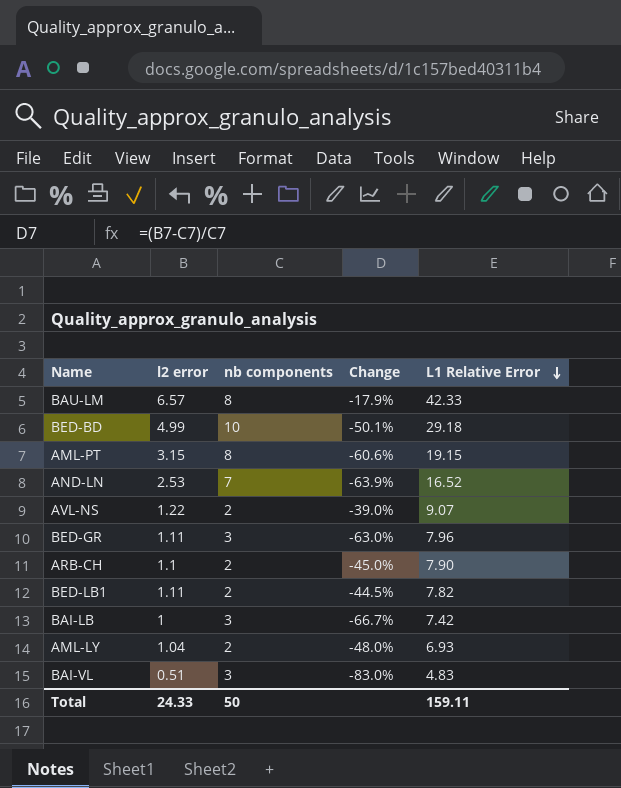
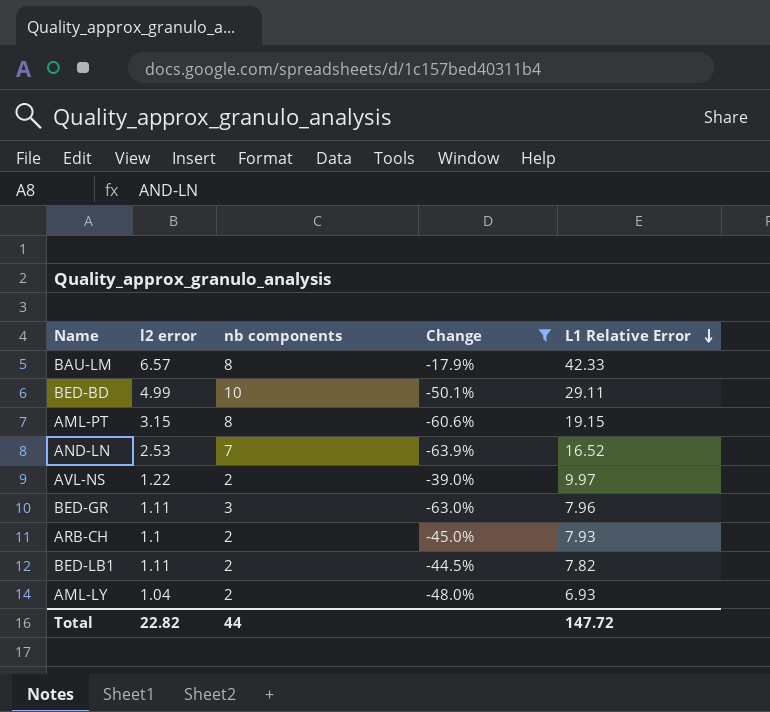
filter: none -> Change >= -63.9%
BED-BD | L1 Relative Error: 29.18 -> 29.11
AVL-NS | L1 Relative Error: 9.07 -> 9.97
ARB-CH | L1 Relative Error: 7.90 -> 7.93
Total | l2 error: 24.33 -> 22.82
Total | nb components: 50 -> 44
Total | L1 Relative Error: 159.11 -> 147.72

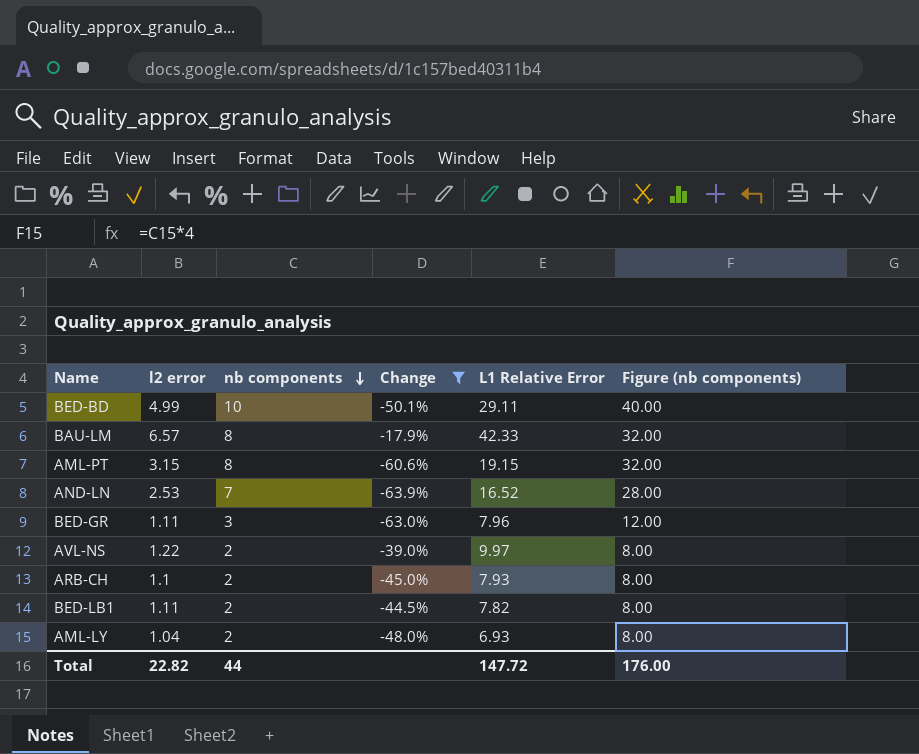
row order: L1 Relative Error descending -> nb components descending
column Figure (nb components) | formula: none -> [nb components] * 4

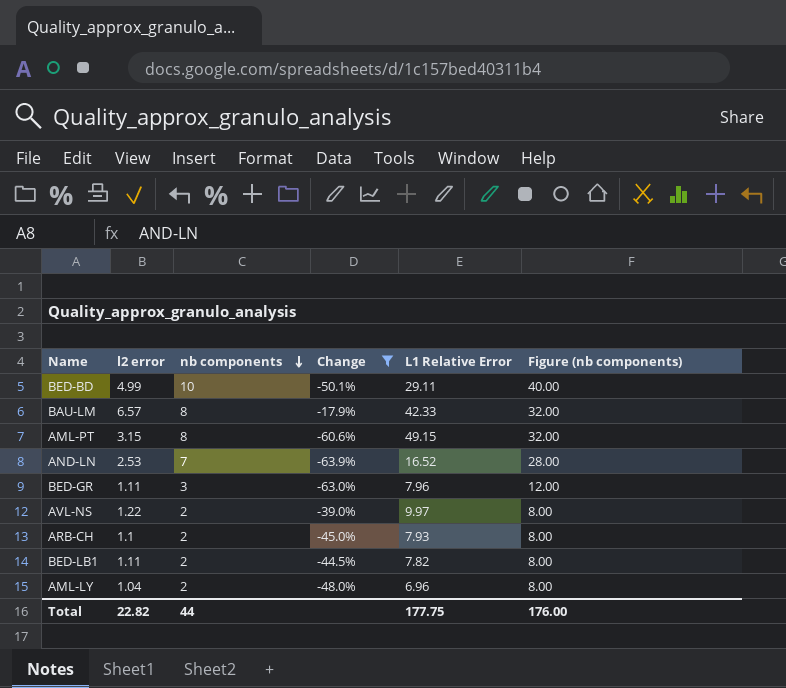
AML-PT | L1 Relative Error: 19.15 -> 49.15
AML-LY | L1 Relative Error: 6.93 -> 6.96
Total | L1 Relative Error: 147.72 -> 177.75

